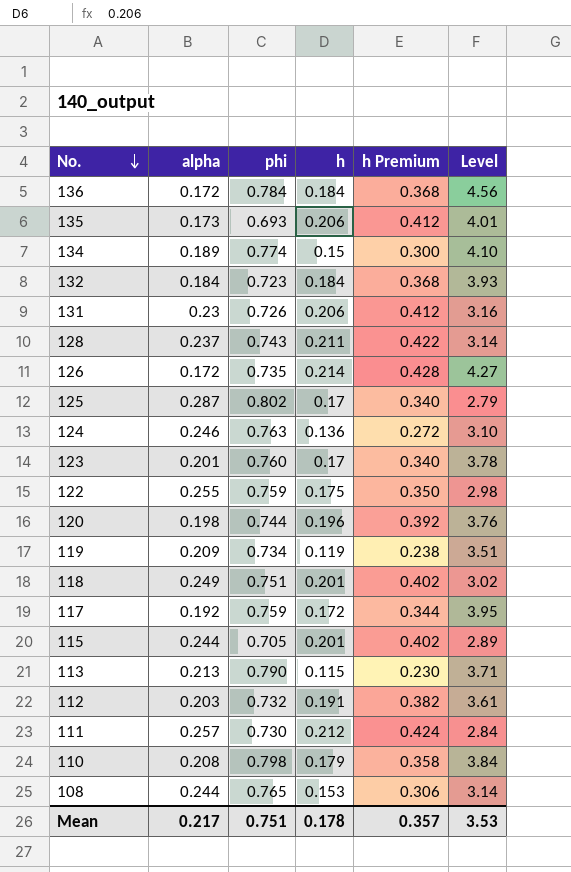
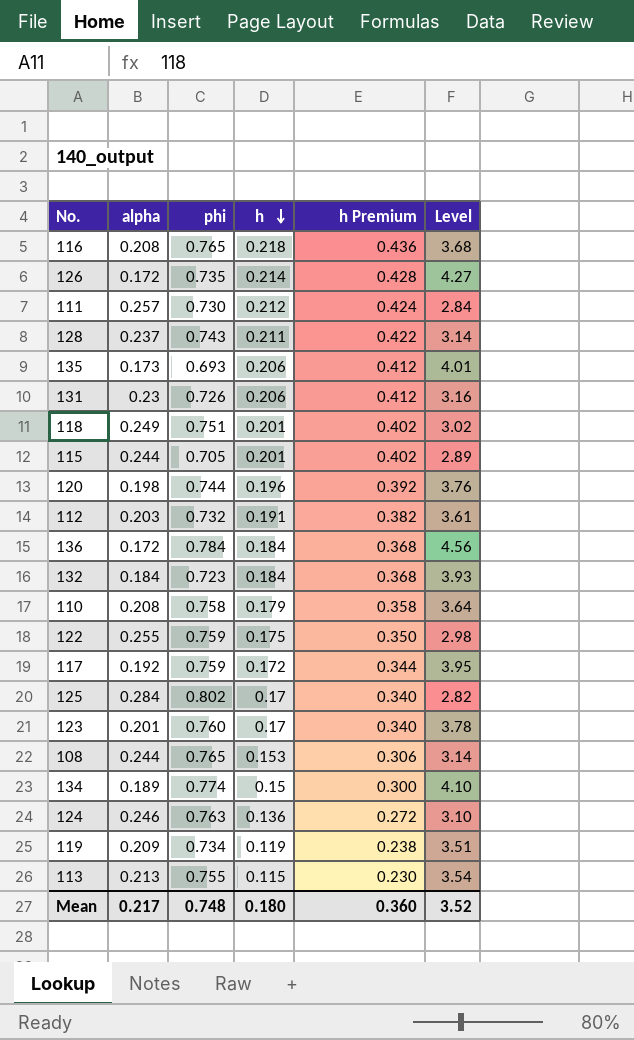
row order: No. descending -> h descending
row 116: none -> 0.208 | 0.765 | 0.218 | 0.436 | 3.68
110 | phi: 0.798 -> 0.758
110 | Level: 3.84 -> 3.64
125 | alpha: 0.287 -> 0.284
125 | Level: 2.79 -> 2.82
113 | phi: 0.790 -> 0.755
113 | Level: 3.71 -> 3.54
Mean | phi: 0.751 -> 0.748
Mean | h: 0.178 -> 0.180
Mean | h Premium: 0.357 -> 0.360
Mean | Level: 3.53 -> 3.52

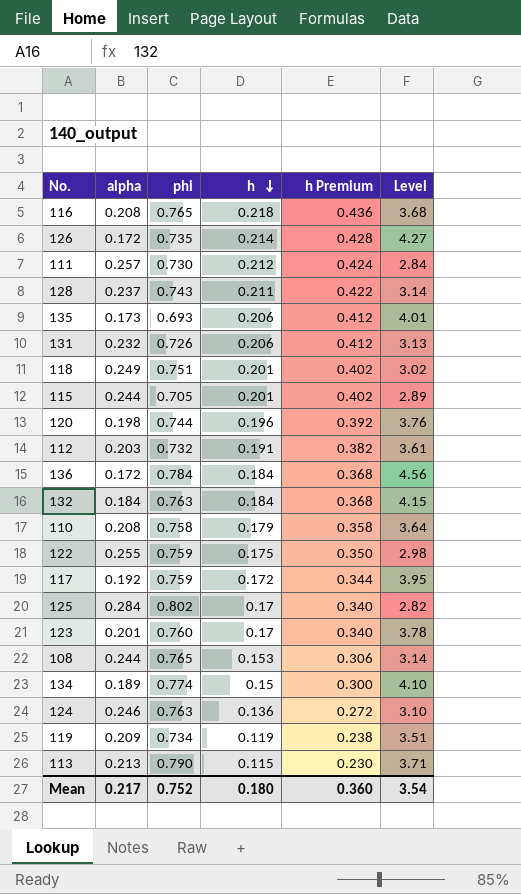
131 | alpha: 0.23 -> 0.232
131 | Level: 3.16 -> 3.13
132 | phi: 0.723 -> 0.763
132 | Level: 3.93 -> 4.15
113 | phi: 0.755 -> 0.790
113 | Level: 3.54 -> 3.71
Mean | phi: 0.748 -> 0.752
Mean | Level: 3.52 -> 3.54

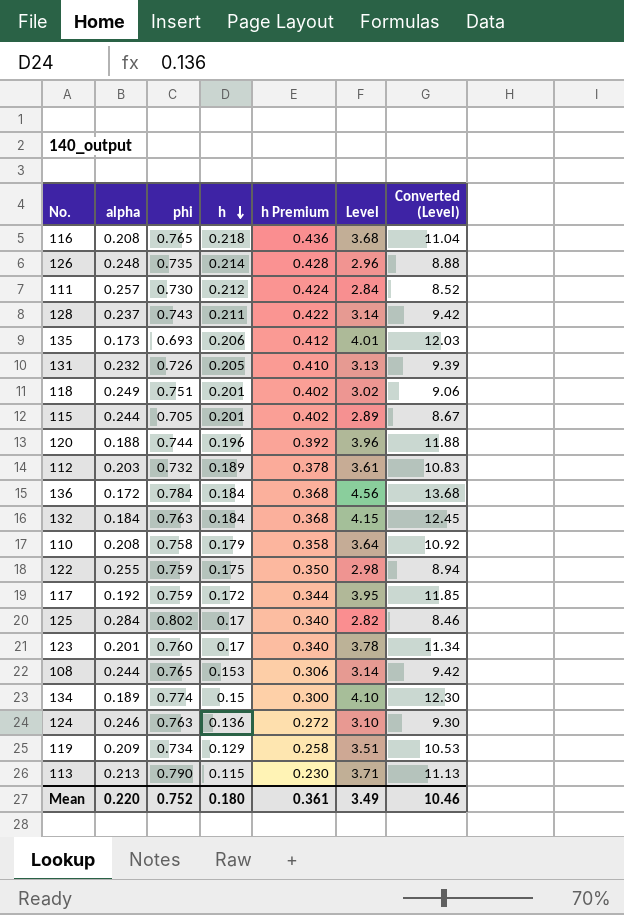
column Converted (Level) | formula: none -> [Level] * 3
126 | alpha: 0.172 -> 0.248
126 | Level: 4.27 -> 2.96
131 | h: 0.206 -> 0.205
131 | h Premium: 0.412 -> 0.410
120 | alpha: 0.198 -> 0.188
120 | Level: 3.76 -> 3.96
112 | h: 0.191 -> 0.189
112 | h Premium: 0.382 -> 0.378
119 | h: 0.119 -> 0.129
119 | h Premium: 0.238 -> 0.258
Mean | alpha: 0.217 -> 0.220
Mean | h Premium: 0.360 -> 0.361
Mean | Level: 3.54 -> 3.49

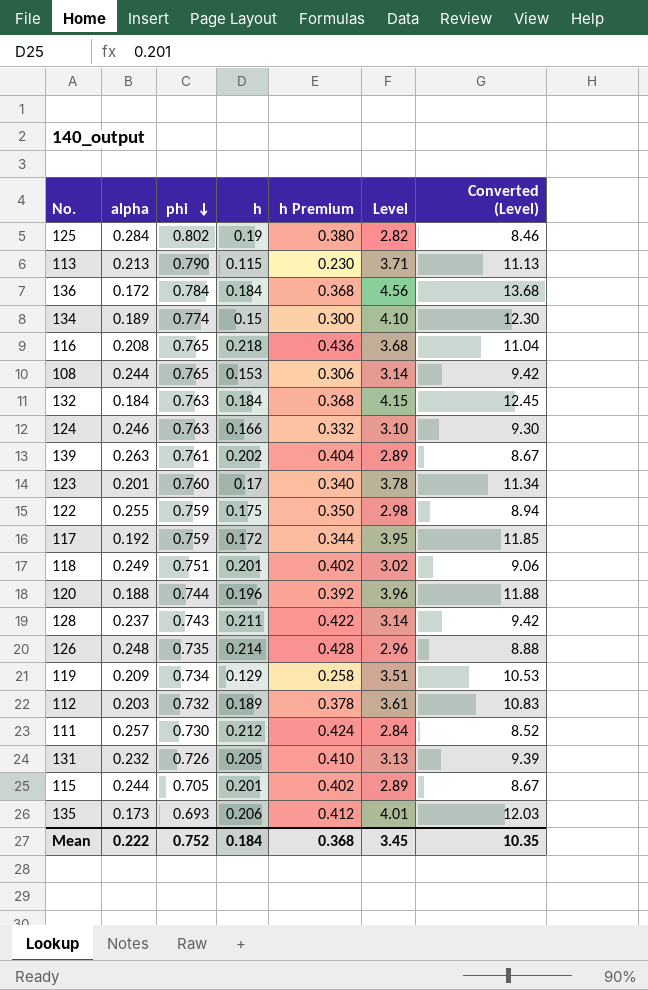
row order: h descending -> phi descending
row 110: 0.208 | 0.758 | 0.179 | 0.358 | 3.64 | 10.92 -> none
125 | h: 0.17 -> 0.19
125 | h Premium: 0.340 -> 0.380
124 | h: 0.136 -> 0.166
124 | h Premium: 0.272 -> 0.332
row 139: none -> 0.263 | 0.761 | 0.202 | 0.404 | 2.89 | 8.67
Mean | alpha: 0.220 -> 0.222
Mean | h: 0.180 -> 0.184
Mean | h Premium: 0.361 -> 0.368
Mean | Level: 3.49 -> 3.45
Mean | Converted (Level): 10.46 -> 10.35

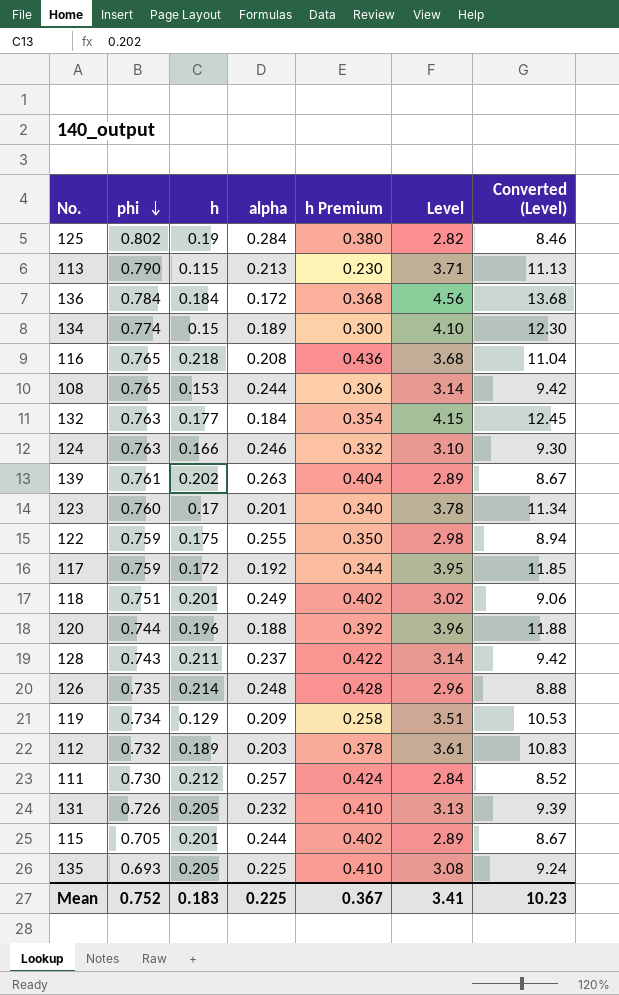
column alpha | position: 2 -> 4
132 | h: 0.184 -> 0.177
132 | h Premium: 0.368 -> 0.354
135 | h: 0.206 -> 0.205
135 | alpha: 0.173 -> 0.225
135 | h Premium: 0.412 -> 0.410
135 | Level: 4.01 -> 3.08
135 | Converted (Level): 12.03 -> 9.24
Mean | h: 0.184 -> 0.183
Mean | alpha: 0.222 -> 0.225
Mean | h Premium: 0.368 -> 0.367
Mean | Level: 3.45 -> 3.41
Mean | Converted (Level): 10.35 -> 10.23

